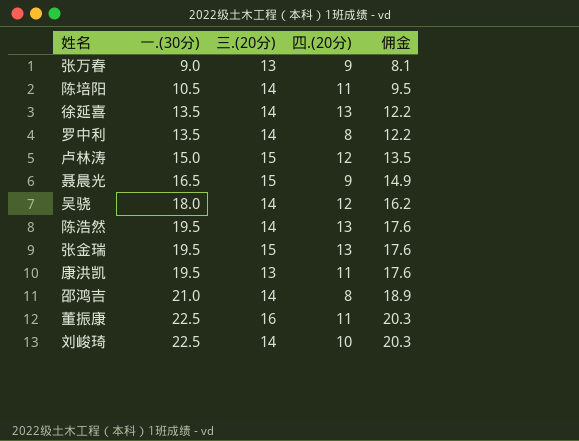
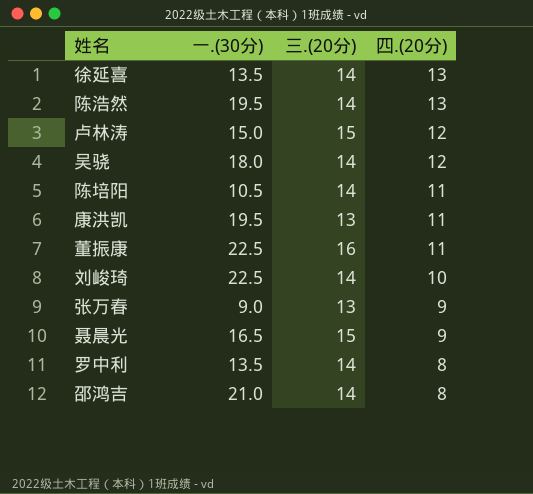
row order: 一.(30分) ascending -> 四.(20分) descending
column 佣金 | formula: [一.(30分)] * 0.9 -> none
row 张金瑞: 19.5 | 15 | 13 | 17.6 -> none

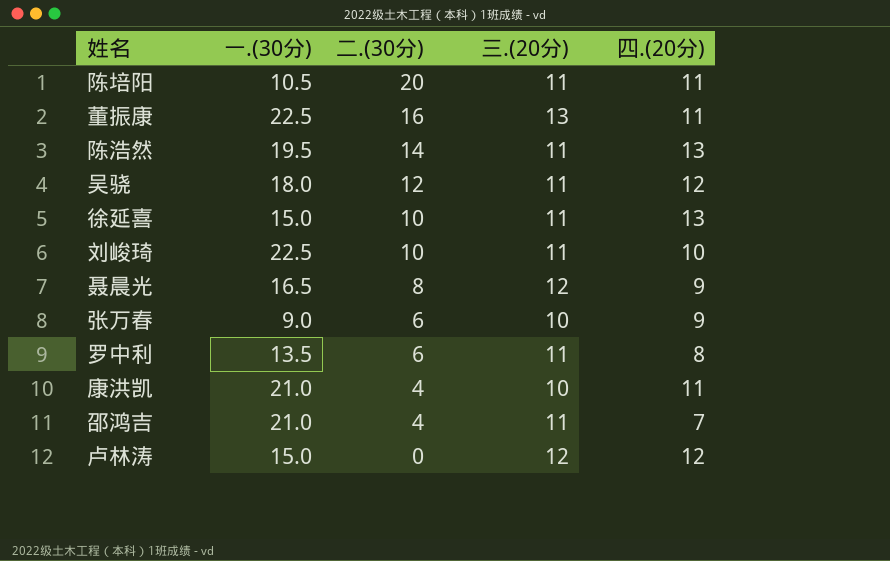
row order: 四.(20分) descending -> 二.(30分) descending
column 二.(30分) | position: none -> 3
陈培阳 | 三.(20分): 14 -> 11
董振康 | 三.(20分): 16 -> 13
陈浩然 | 三.(20分): 14 -> 11
吴骁 | 三.(20分): 14 -> 11
徐延喜 | 一.(30分): 13.5 -> 15.0
徐延喜 | 三.(20分): 14 -> 11
刘峻琦 | 三.(20分): 14 -> 11
聂晨光 | 三.(20分): 15 -> 12
张万春 | 三.(20分): 13 -> 10
罗中利 | 三.(20分): 14 -> 11
康洪凯 | 一.(30分): 19.5 -> 21.0
康洪凯 | 三.(20分): 13 -> 10
邵鸿吉 | 三.(20分): 14 -> 11
邵鸿吉 | 四.(20分): 8 -> 7
卢林涛 | 三.(20分): 15 -> 12

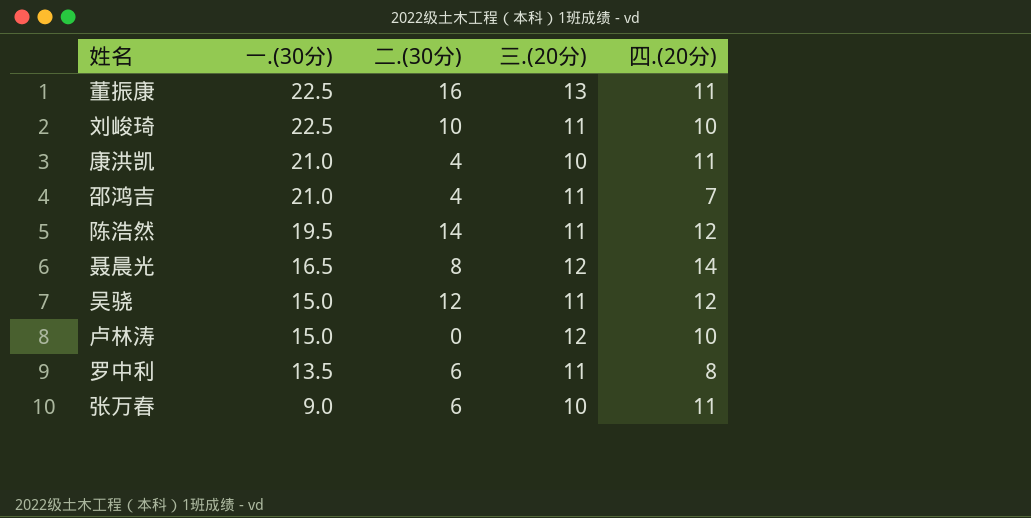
row order: 二.(30分) descending -> 一.(30分) descending
row 陈培阳: 10.5 | 20 | 11 | 11 -> none
row 徐延喜: 15.0 | 10 | 11 | 13 -> none
陈浩然 | 四.(20分): 13 -> 12
聂晨光 | 四.(20分): 9 -> 14
吴骁 | 一.(30分): 18.0 -> 15.0
卢林涛 | 四.(20分): 12 -> 10
张万春 | 四.(20分): 9 -> 11

